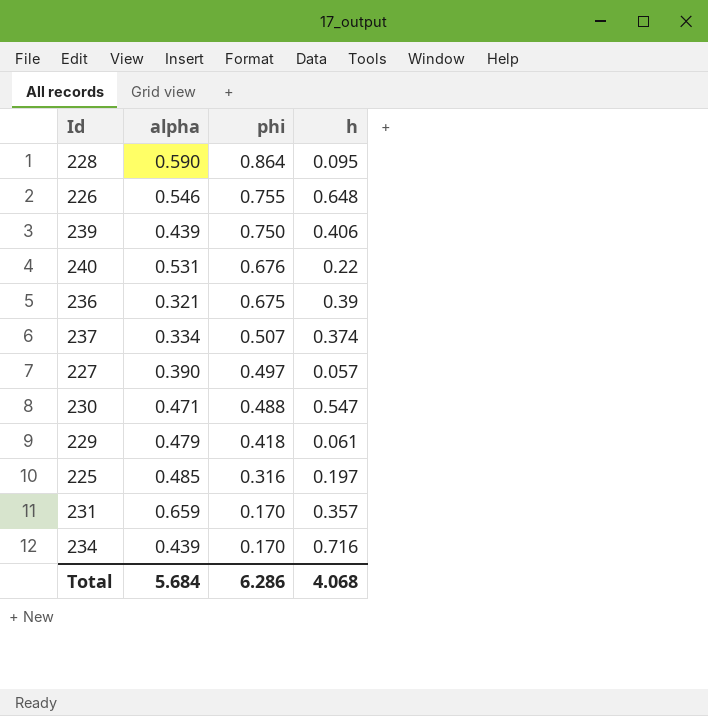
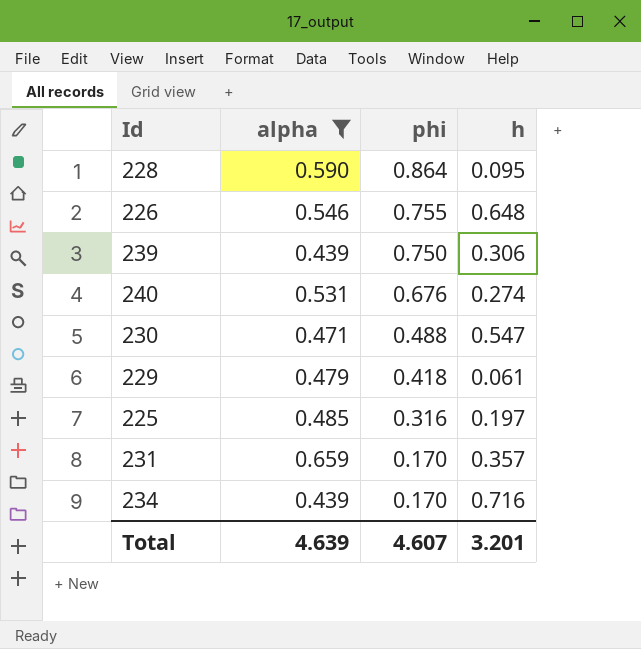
filter: none -> alpha >= 0.439
239 | h: 0.406 -> 0.306
240 | h: 0.22 -> 0.274
Total | alpha: 5.684 -> 4.639
Total | phi: 6.286 -> 4.607
Total | h: 4.068 -> 3.201

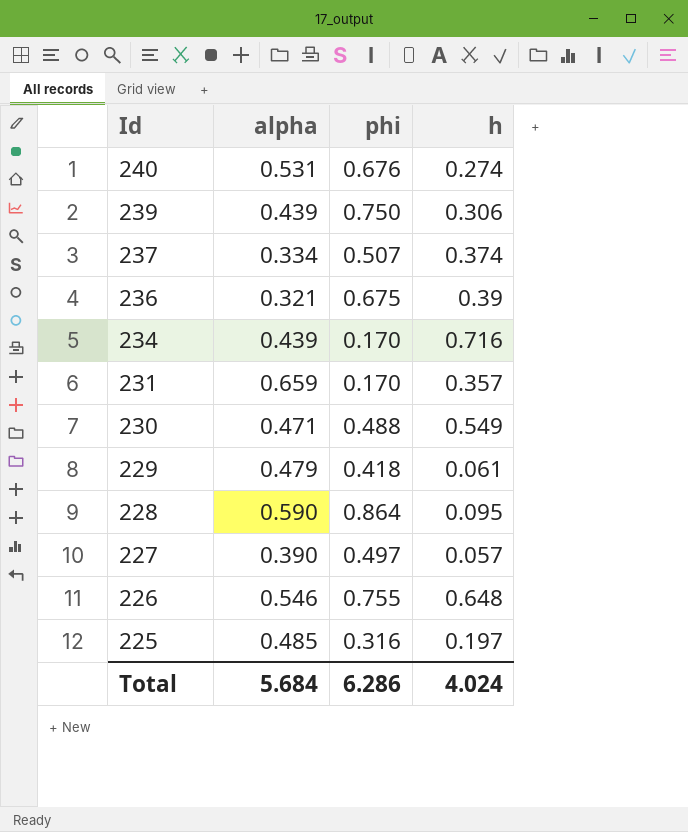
filter: alpha >= 0.439 -> none
row order: phi descending -> Id descending
230 | h: 0.547 -> 0.549
Total | alpha: 4.639 -> 5.684
Total | phi: 4.607 -> 6.286
Total | h: 3.201 -> 4.024

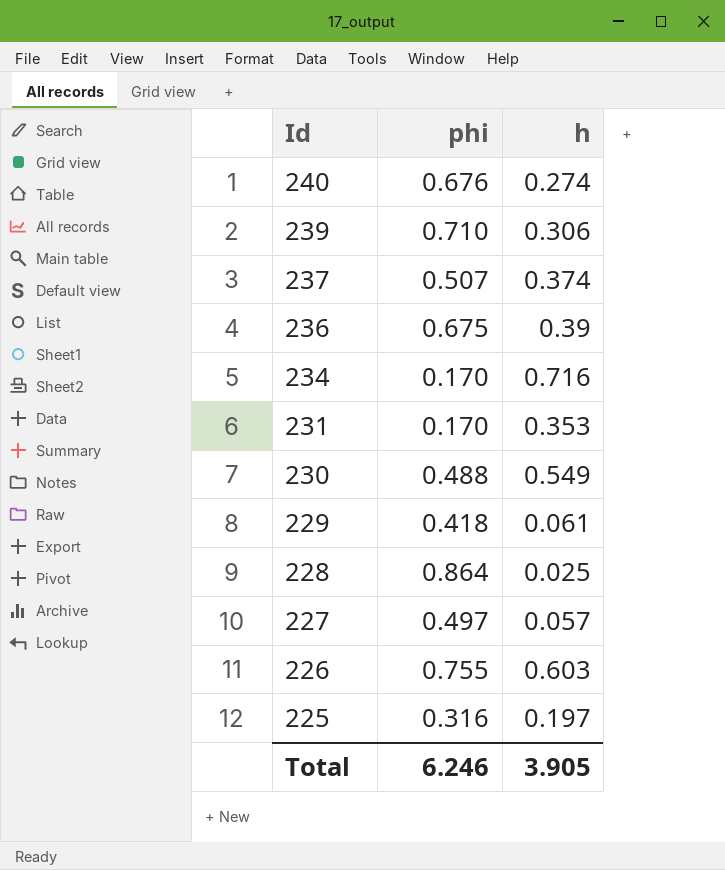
column alpha | position: 2 -> none
239 | phi: 0.750 -> 0.710
231 | h: 0.357 -> 0.353
228 | h: 0.095 -> 0.025
226 | h: 0.648 -> 0.603
Total | phi: 6.286 -> 6.246
Total | h: 4.024 -> 3.905

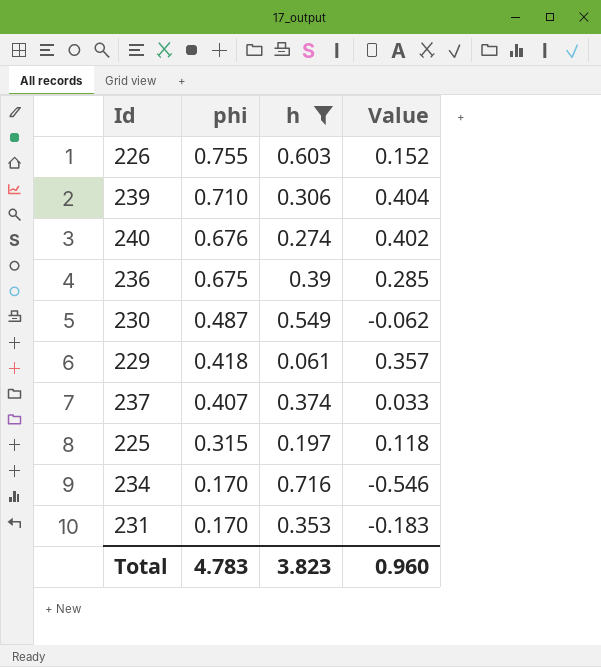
filter: none -> h >= 0.061
row order: Id descending -> phi descending
column Value | formula: none -> [phi] - [h]
230 | phi: 0.488 -> 0.487
237 | phi: 0.507 -> 0.407
225 | phi: 0.316 -> 0.315
Total | phi: 6.246 -> 4.783
Total | h: 3.905 -> 3.823

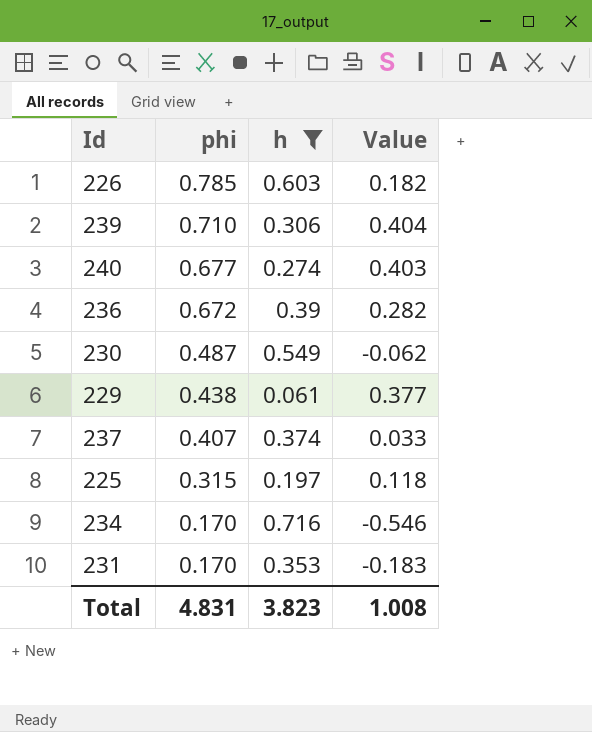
226 | phi: 0.755 -> 0.785
226 | Value: 0.152 -> 0.182
240 | phi: 0.676 -> 0.677
240 | Value: 0.402 -> 0.403
236 | phi: 0.675 -> 0.672
236 | Value: 0.285 -> 0.282
229 | phi: 0.418 -> 0.438
229 | Value: 0.357 -> 0.377
Total | phi: 4.783 -> 4.831
Total | Value: 0.960 -> 1.008

